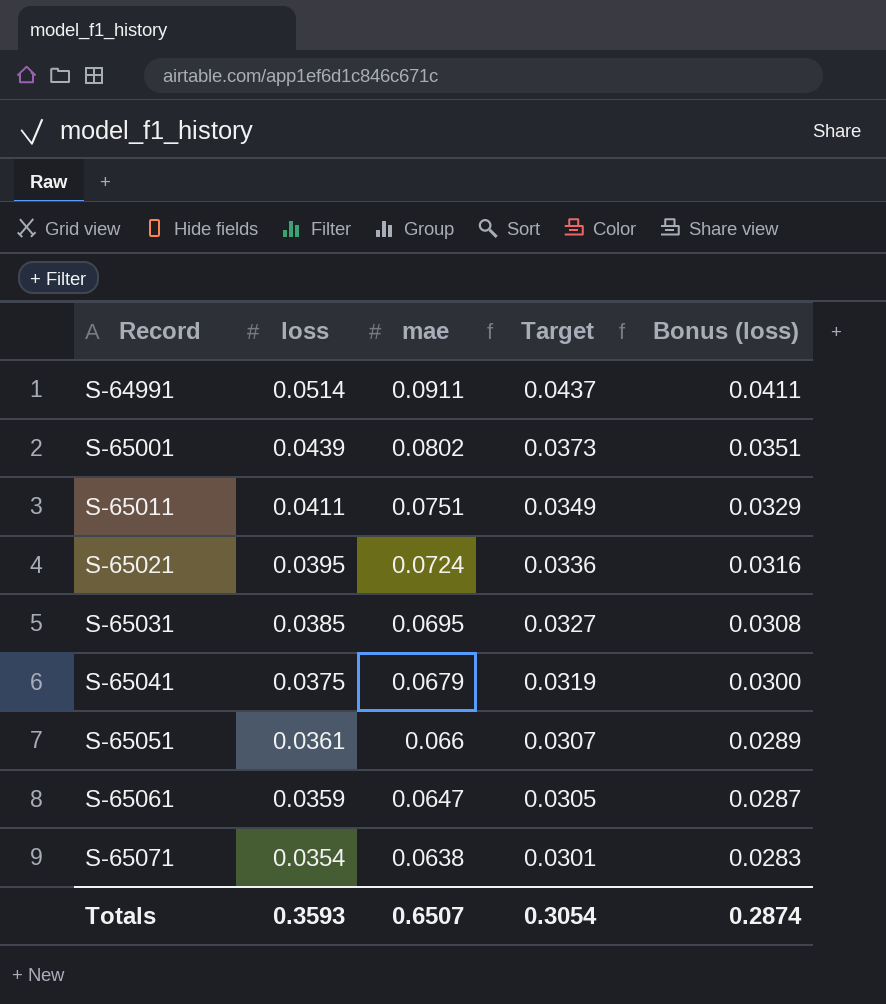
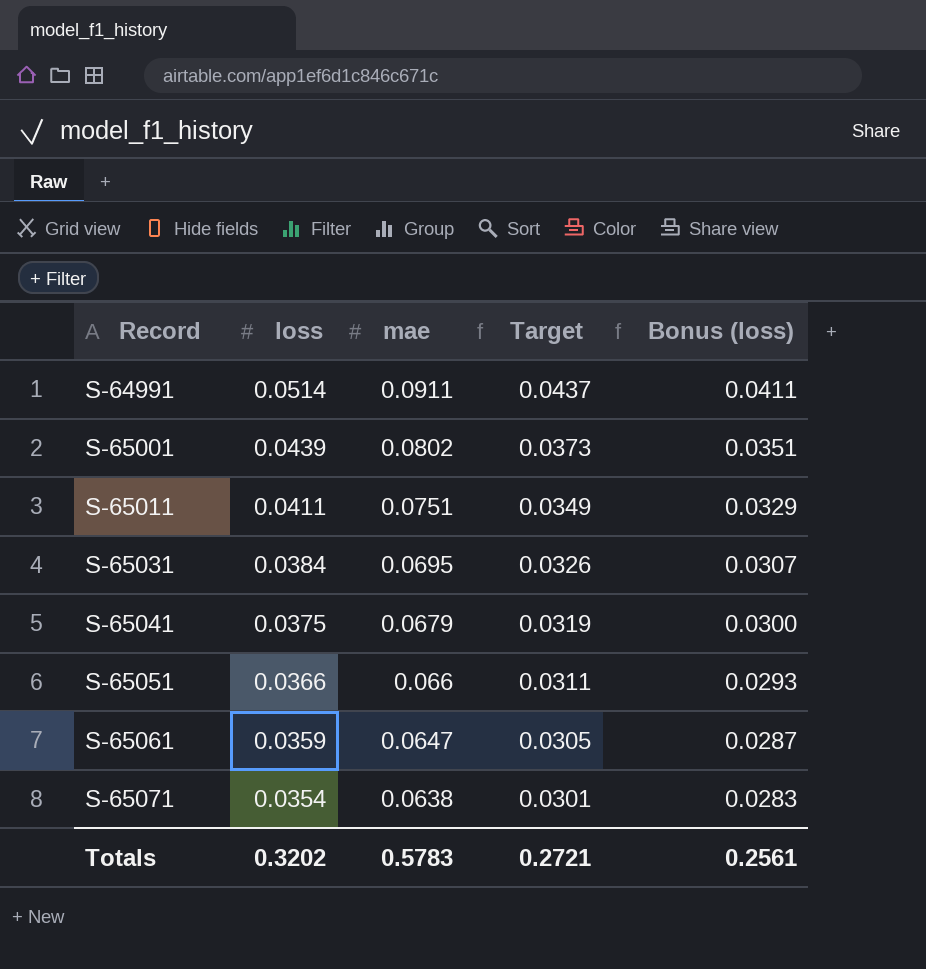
row S-65021: 0.0395 | 0.0724 | 0.0336 | 0.0316 -> none
S-65031 | loss: 0.0385 -> 0.0384
S-65031 | Target: 0.0327 -> 0.0326
S-65031 | Bonus (loss): 0.0308 -> 0.0307
S-65051 | loss: 0.0361 -> 0.0366
S-65051 | Target: 0.0307 -> 0.0311
S-65051 | Bonus (loss): 0.0289 -> 0.0293
Totals | loss: 0.3593 -> 0.3202
Totals | mae: 0.6507 -> 0.5783
Totals | Target: 0.3054 -> 0.2721
Totals | Bonus (loss): 0.2874 -> 0.2561

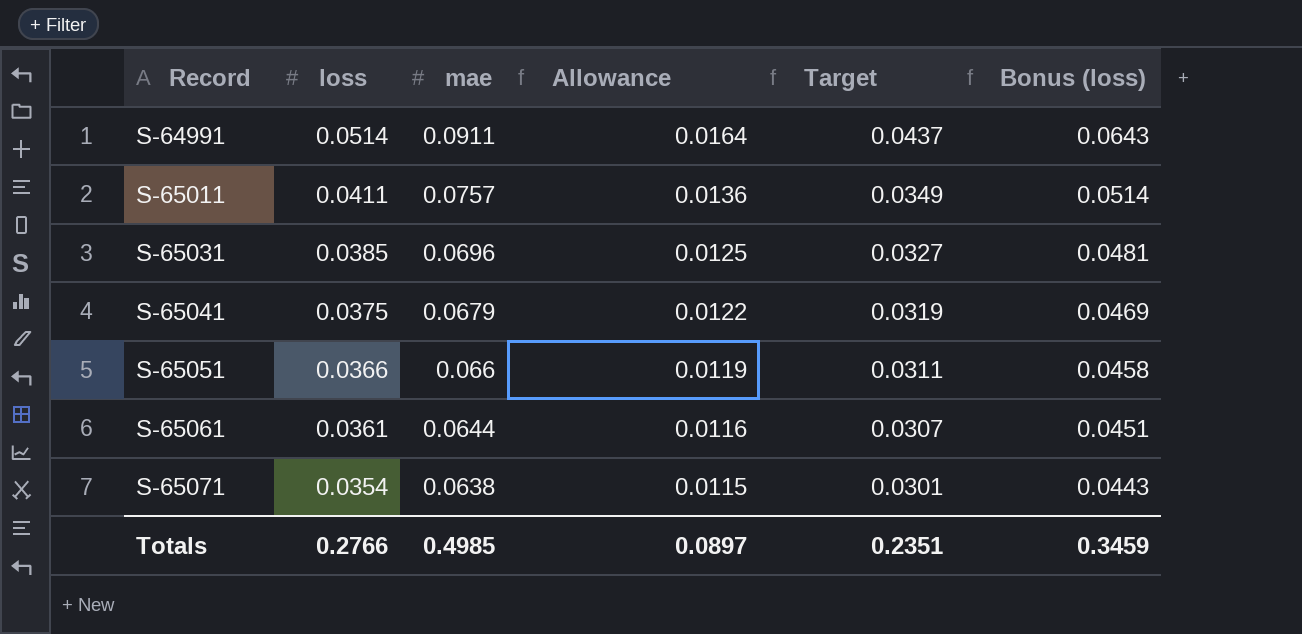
column Allowance | formula: none -> [mae] * 0.18
column Bonus (loss) | formula: [loss] * 0.8 -> [loss] * 1.25
row S-65001: 0.0439 | 0.0802 | 0.0373 | 0.0351 -> none
S-65011 | mae: 0.0751 -> 0.0757
S-65031 | loss: 0.0384 -> 0.0385
S-65031 | mae: 0.0695 -> 0.0696
S-65031 | Target: 0.0326 -> 0.0327
S-65061 | loss: 0.0359 -> 0.0361
S-65061 | mae: 0.0647 -> 0.0644
S-65061 | Target: 0.0305 -> 0.0307
Totals | loss: 0.3202 -> 0.2766
Totals | mae: 0.5783 -> 0.4985
Totals | Target: 0.2721 -> 0.2351
Totals | Bonus (loss): 0.2561 -> 0.3459

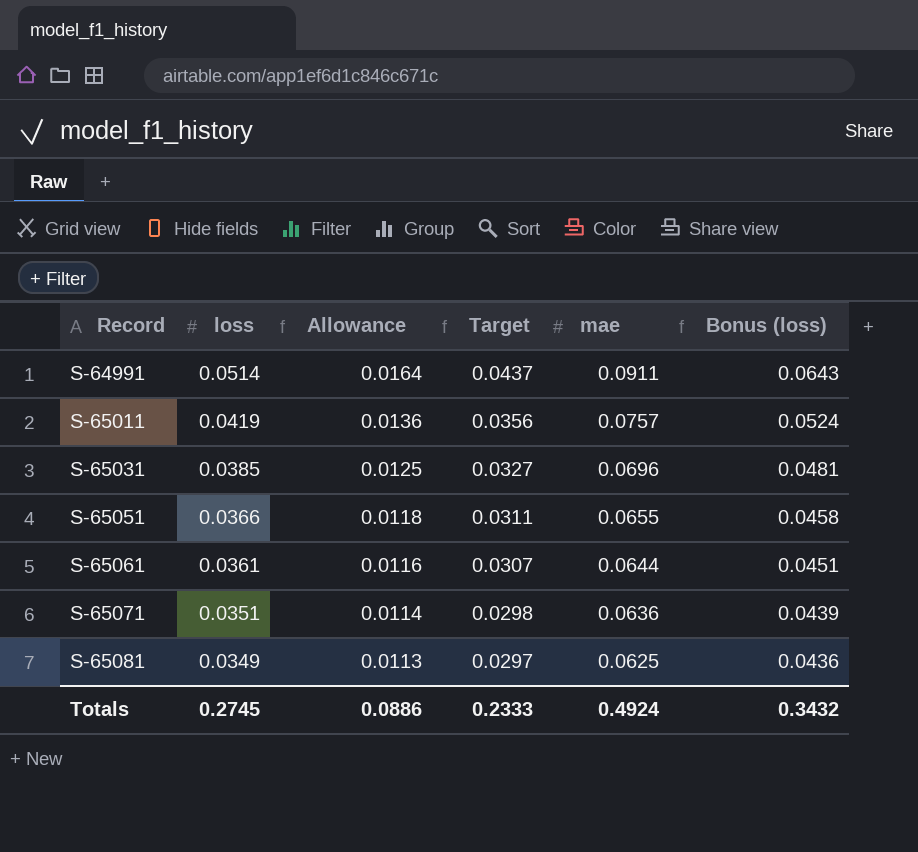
column mae | position: 3 -> 5
row S-65041: 0.0375 | 0.0679 | 0.0122 | 0.0319 | 0.0469 -> none
S-65011 | loss: 0.0411 -> 0.0419
S-65011 | Target: 0.0349 -> 0.0356
S-65011 | Bonus (loss): 0.0514 -> 0.0524
S-65051 | Allowance: 0.0119 -> 0.0118
S-65051 | mae: 0.066 -> 0.0655
S-65071 | loss: 0.0354 -> 0.0351
S-65071 | Allowance: 0.0115 -> 0.0114
S-65071 | Target: 0.0301 -> 0.0298
S-65071 | mae: 0.0638 -> 0.0636
S-65071 | Bonus (loss): 0.0443 -> 0.0439
row S-65081: none -> 0.0349 | 0.0113 | 0.0297 | 0.0625 | 0.0436
Totals | loss: 0.2766 -> 0.2745
Totals | Allowance: 0.0897 -> 0.0886
Totals | Target: 0.2351 -> 0.2333
Totals | mae: 0.4985 -> 0.4924
Totals | Bonus (loss): 0.3459 -> 0.3432

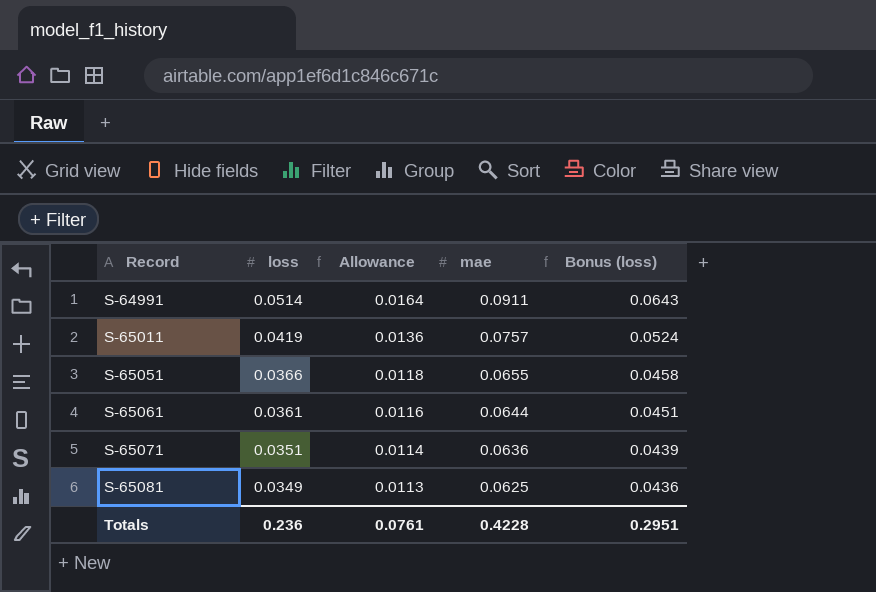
column Target | formula: [loss] * 0.85 -> none
row S-65031: 0.0385 | 0.0125 | 0.0327 | 0.0696 | 0.0481 -> none
Totals | loss: 0.2745 -> 0.236
Totals | Allowance: 0.0886 -> 0.0761
Totals | mae: 0.4924 -> 0.4228
Totals | Bonus (loss): 0.3432 -> 0.2951

